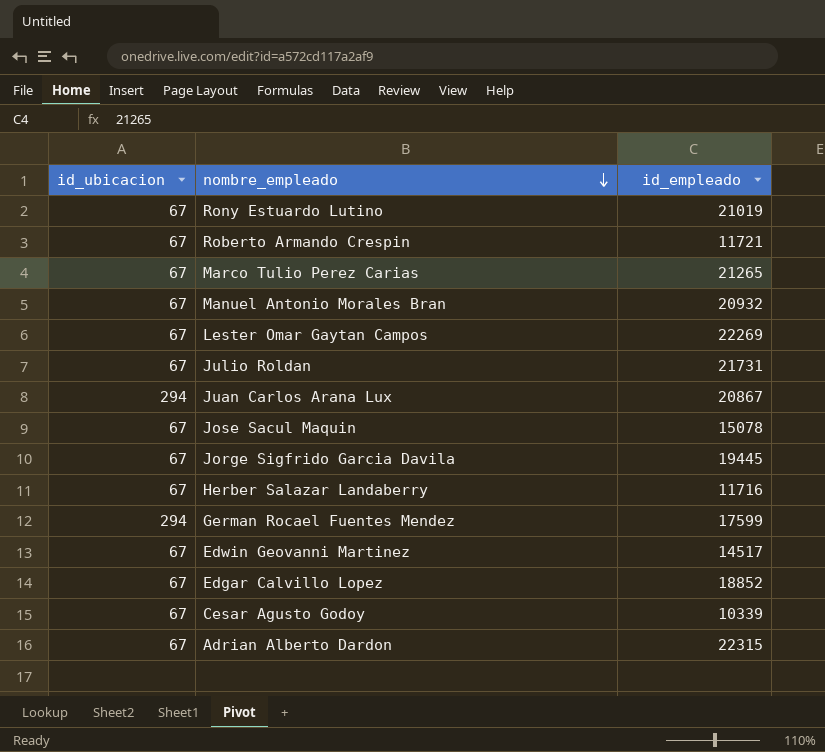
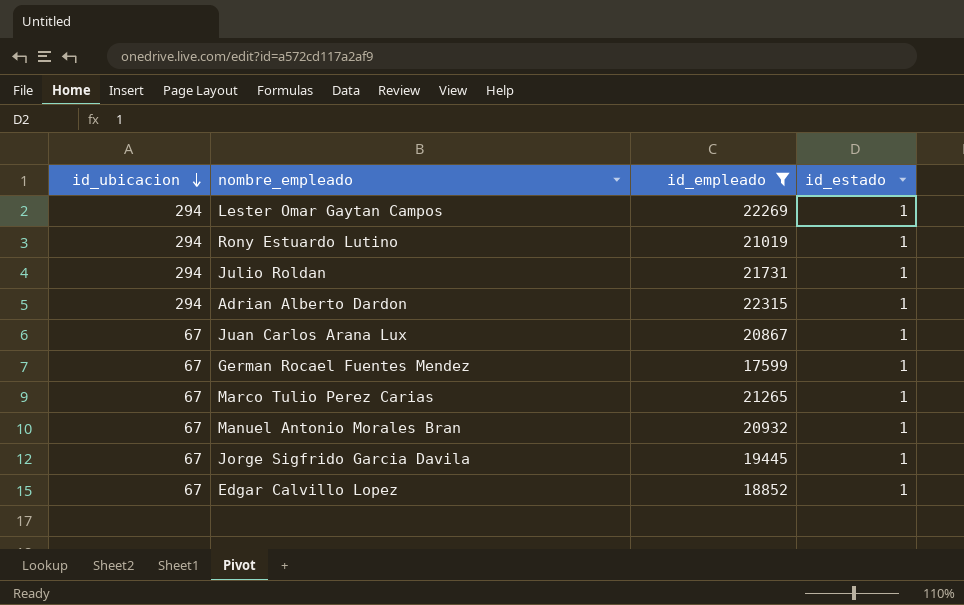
filter: none -> id_empleado >= 17599
row order: nombre_empleado descending -> id_ubicacion descending
column id_estado | position: none -> 4
Lester Omar Gaytan Campos | id_ubicacion: 67 -> 294
Rony Estuardo Lutino | id_ubicacion: 67 -> 294
Julio Roldan | id_ubicacion: 67 -> 294
Adrian Alberto Dardon | id_ubicacion: 67 -> 294
Juan Carlos Arana Lux | id_ubicacion: 294 -> 67
German Rocael Fuentes Mendez | id_ubicacion: 294 -> 67

